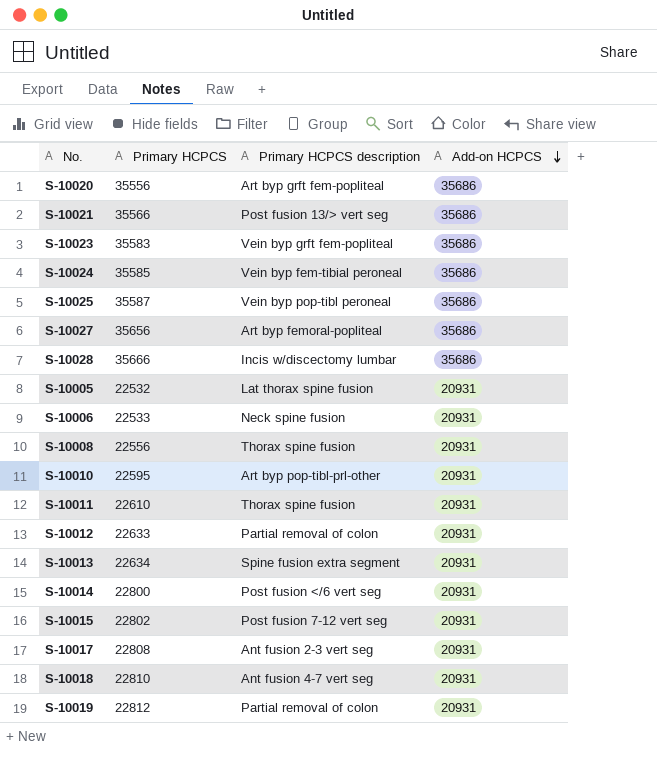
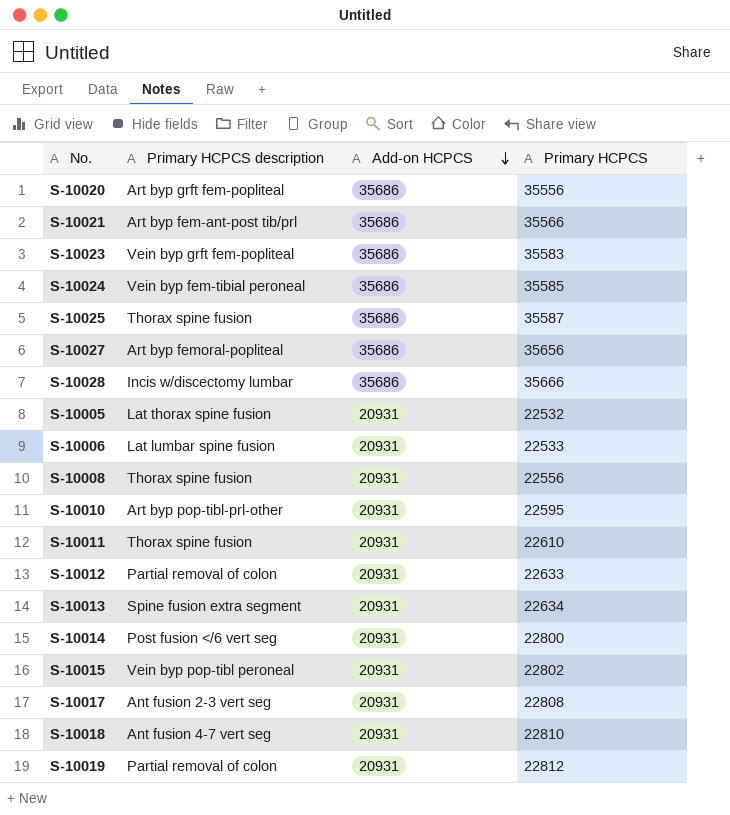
column Primary HCPCS | position: 2 -> 4
S-10021 | Primary HCPCS description: Post fusion 13/> vert seg -> Art byp fem-ant-post tib/prl
S-10025 | Primary HCPCS description: Vein byp pop-tibl peroneal -> Thorax spine fusion
S-10006 | Primary HCPCS description: Neck spine fusion -> Lat lumbar spine fusion
S-10015 | Primary HCPCS description: Post fusion 7-12 vert seg -> Vein byp pop-tibl peroneal

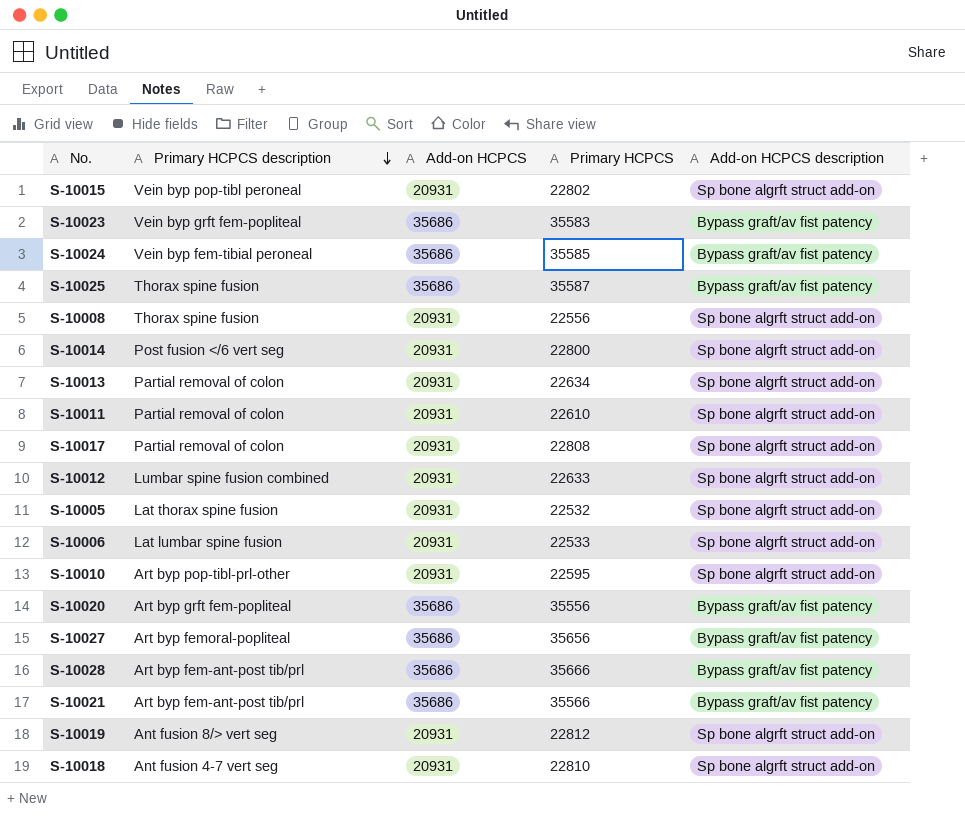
row order: Add-on HCPCS descending -> Primary HCPCS description descending
column Add-on HCPCS description | position: none -> 5
S-10013 | Primary HCPCS description: Spine fusion extra segment -> Partial removal of colon
S-10011 | Primary HCPCS description: Thorax spine fusion -> Partial removal of colon
S-10017 | Primary HCPCS description: Ant fusion 2-3 vert seg -> Partial removal of colon
S-10012 | Primary HCPCS description: Partial removal of colon -> Lumbar spine fusion combined
S-10028 | Primary HCPCS description: Incis w/discectomy lumbar -> Art byp fem-ant-post tib/prl
S-10019 | Primary HCPCS description: Partial removal of colon -> Ant fusion 8/> vert seg

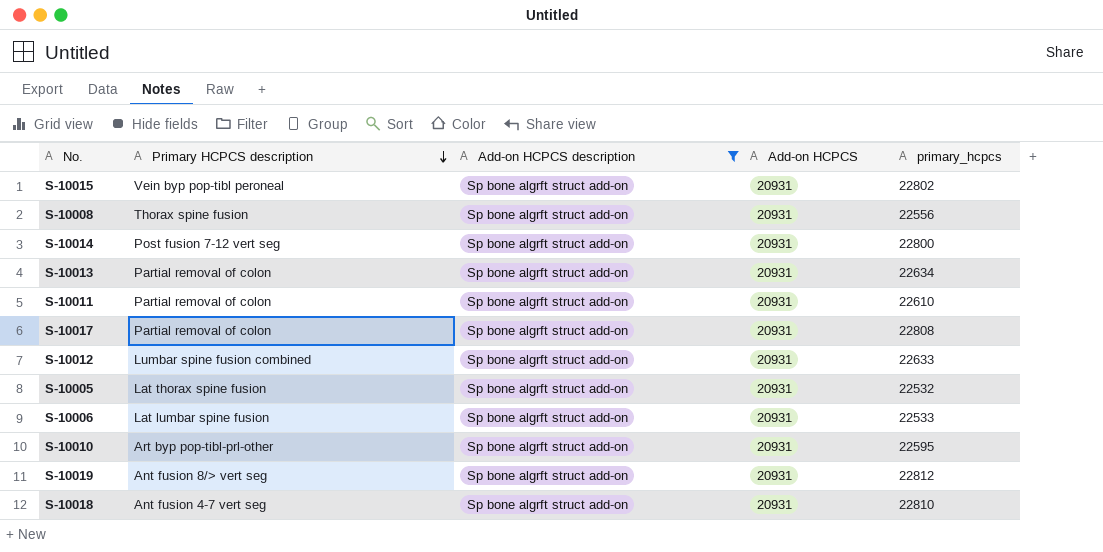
filter: none -> Add-on HCPCS description = Sp bone algrft struct add-on
column Add-on HCPCS description | position: 5 -> 3
column name: Primary HCPCS -> primary_hcpcs
S-10014 | Primary HCPCS description: Post fusion </6 vert seg -> Post fusion 7-12 vert seg

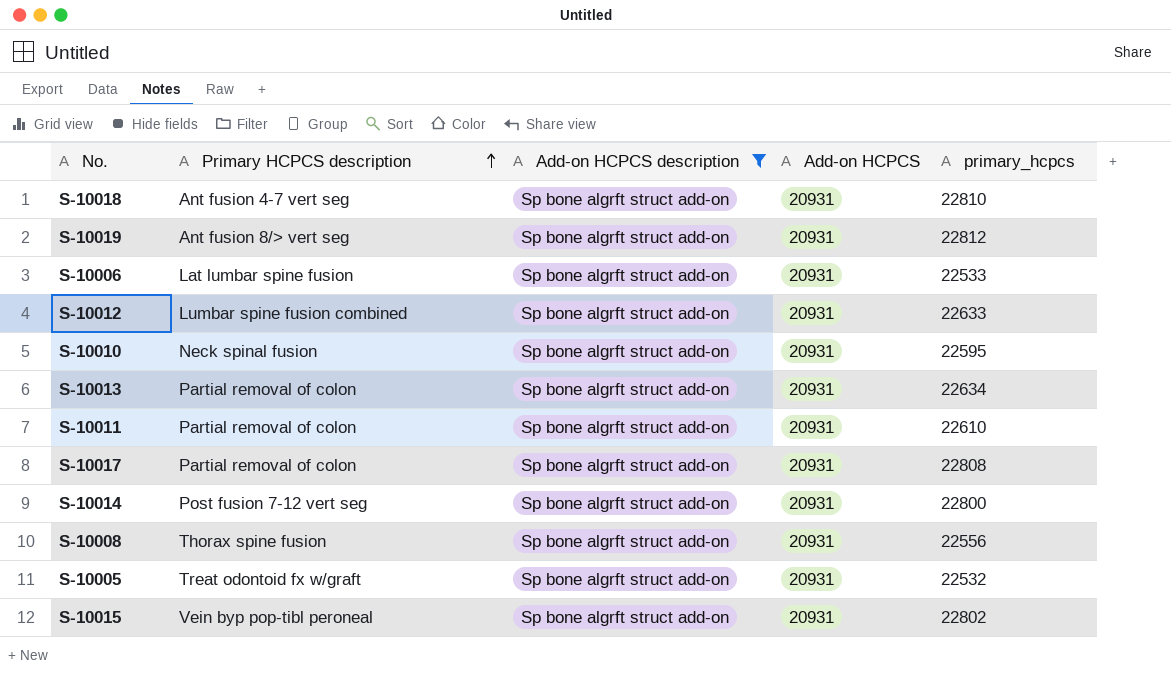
row order: Primary HCPCS description descending -> Primary HCPCS description ascending
S-10010 | Primary HCPCS description: Art byp pop-tibl-prl-other -> Neck spinal fusion
S-10005 | Primary HCPCS description: Lat thorax spine fusion -> Treat odontoid fx w/graft

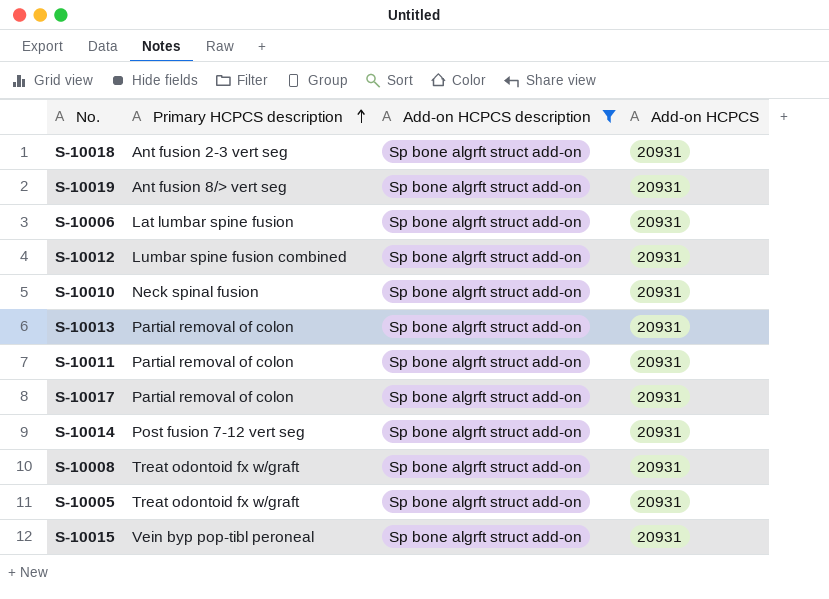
column primary_hcpcs | position: 5 -> none
S-10018 | Primary HCPCS description: Ant fusion 4-7 vert seg -> Ant fusion 2-3 vert seg
S-10008 | Primary HCPCS description: Thorax spine fusion -> Treat odontoid fx w/graft

